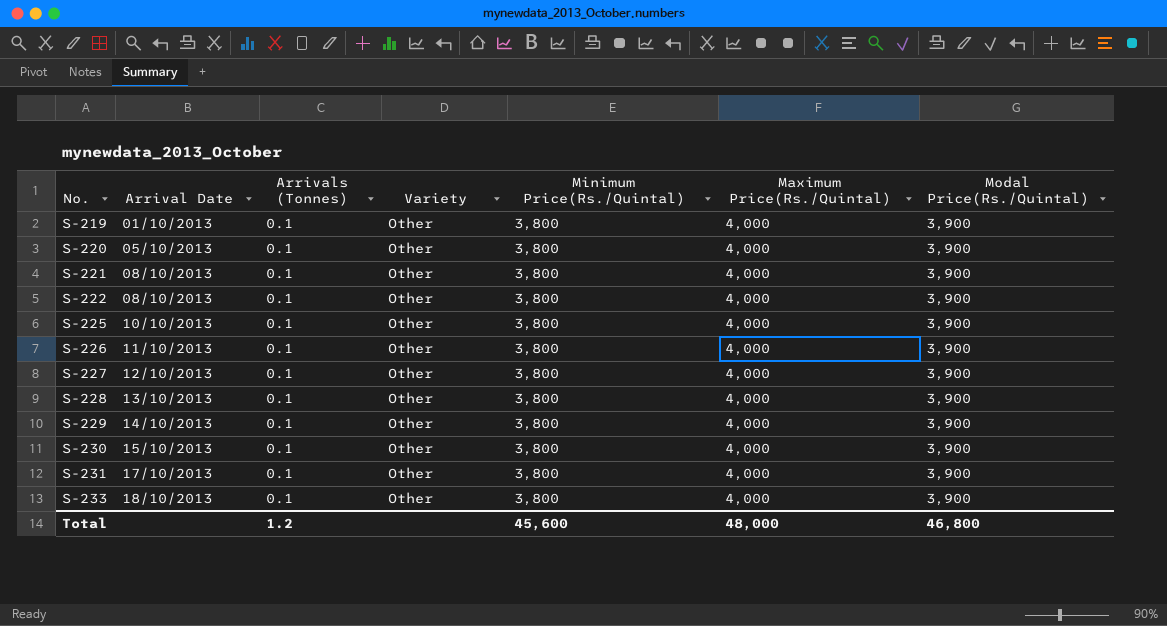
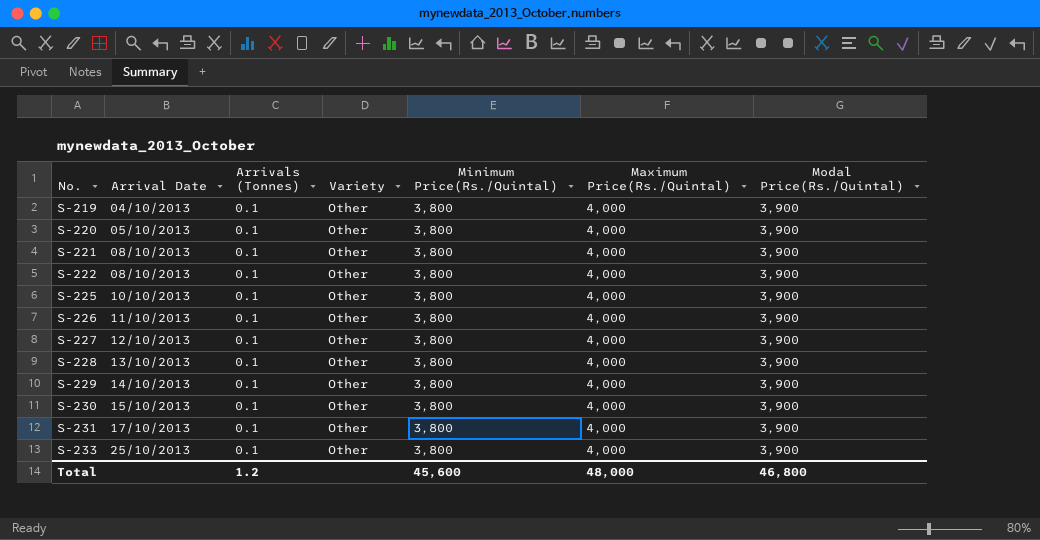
S-219 | Arrival Date: 01/10/2013 -> 04/10/2013
S-233 | Arrival Date: 18/10/2013 -> 25/10/2013

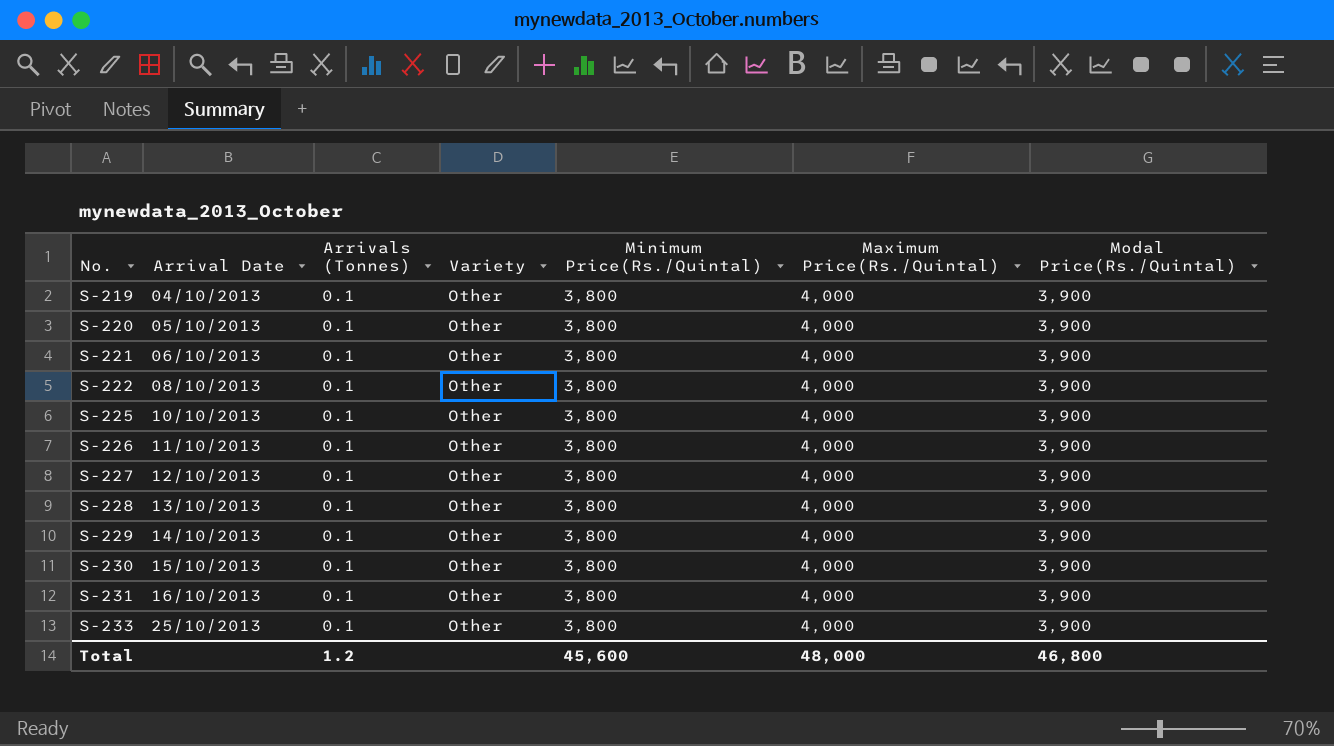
S-221 | Arrival Date: 08/10/2013 -> 06/10/2013
S-231 | Arrival Date: 17/10/2013 -> 16/10/2013

